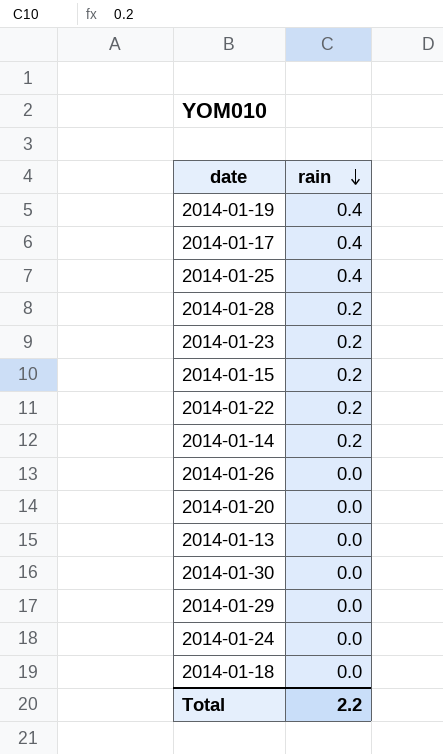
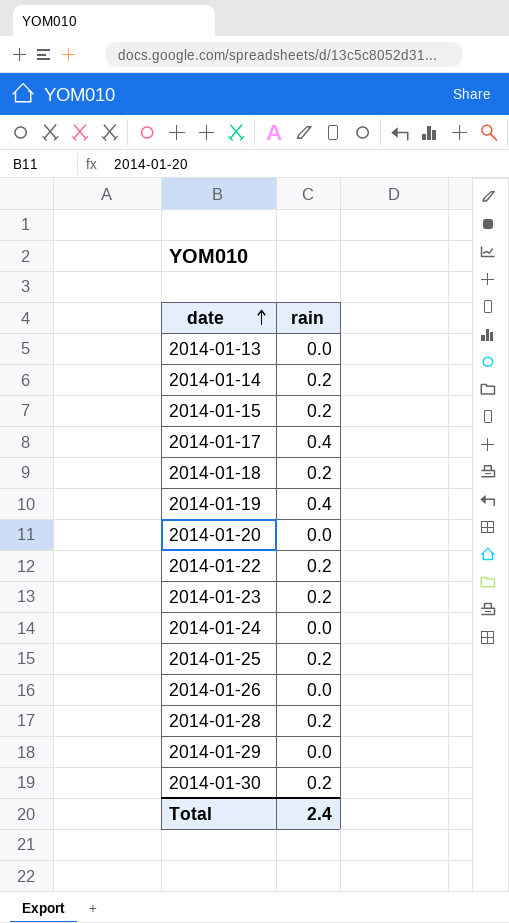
row order: rain descending -> date ascending
2014-01-18 | rain: 0.0 -> 0.2
2014-01-25 | rain: 0.4 -> 0.2
2014-01-30 | rain: 0.0 -> 0.2
Total | rain: 2.2 -> 2.4

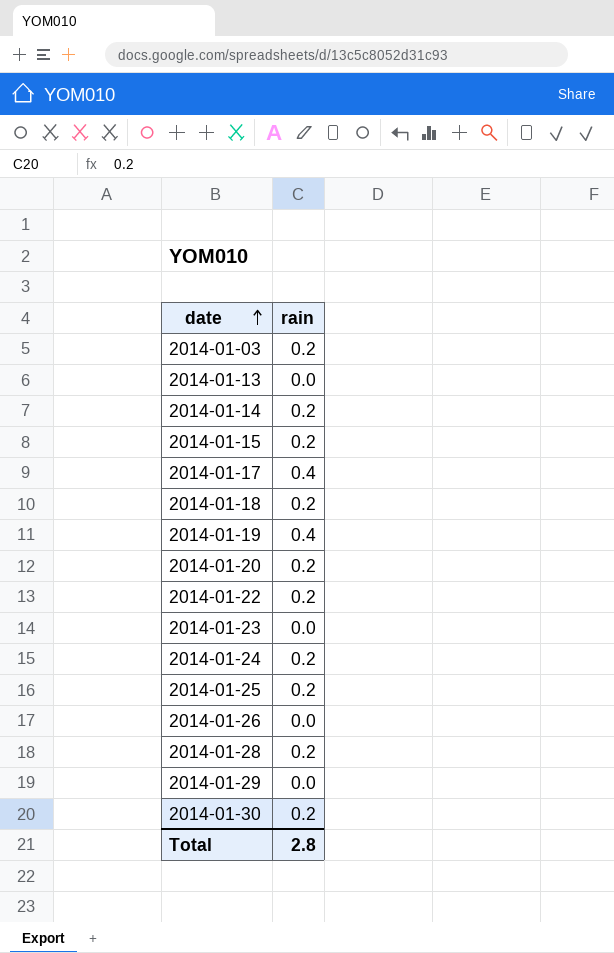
row 2014-01-03: none -> 0.2
2014-01-20 | rain: 0.0 -> 0.2
2014-01-23 | rain: 0.2 -> 0.0
2014-01-24 | rain: 0.0 -> 0.2
Total | rain: 2.4 -> 2.8

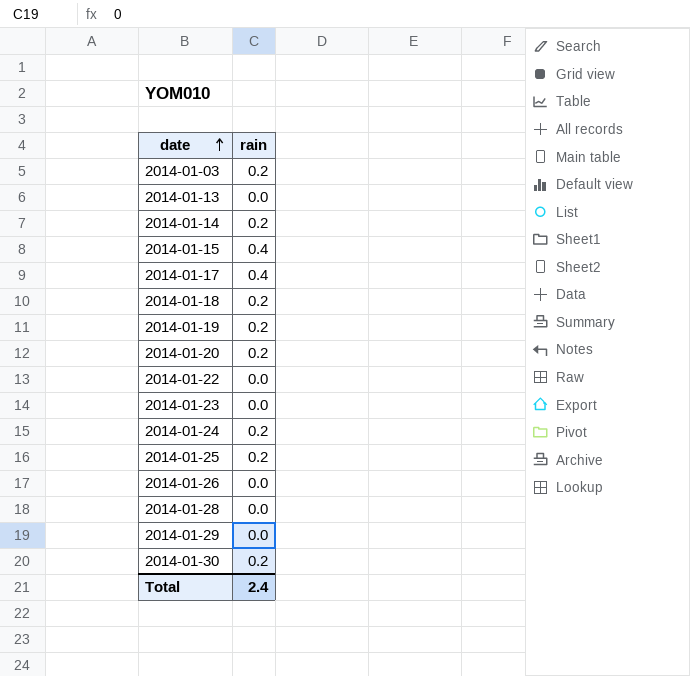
2014-01-15 | rain: 0.2 -> 0.4
2014-01-19 | rain: 0.4 -> 0.2
2014-01-22 | rain: 0.2 -> 0.0
2014-01-28 | rain: 0.2 -> 0.0
Total | rain: 2.8 -> 2.4

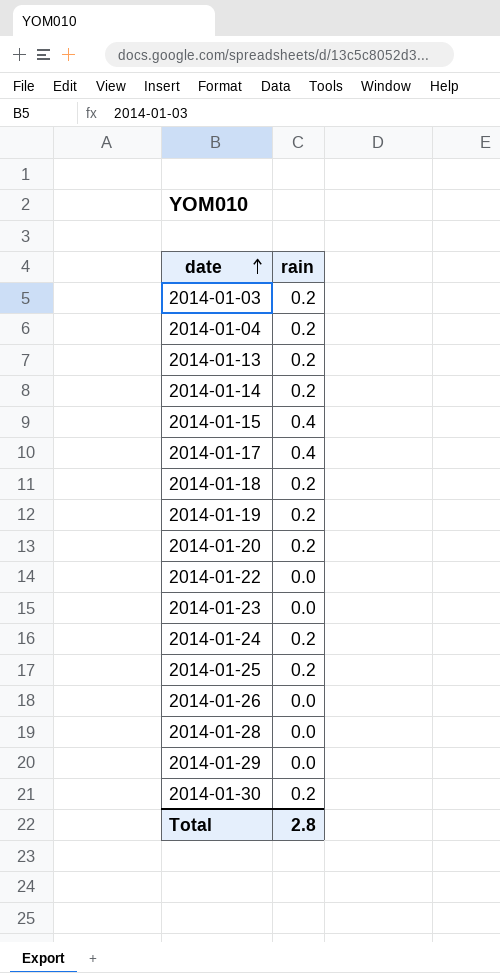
row 2014-01-04: none -> 0.2
2014-01-13 | rain: 0.0 -> 0.2
Total | rain: 2.4 -> 2.8

